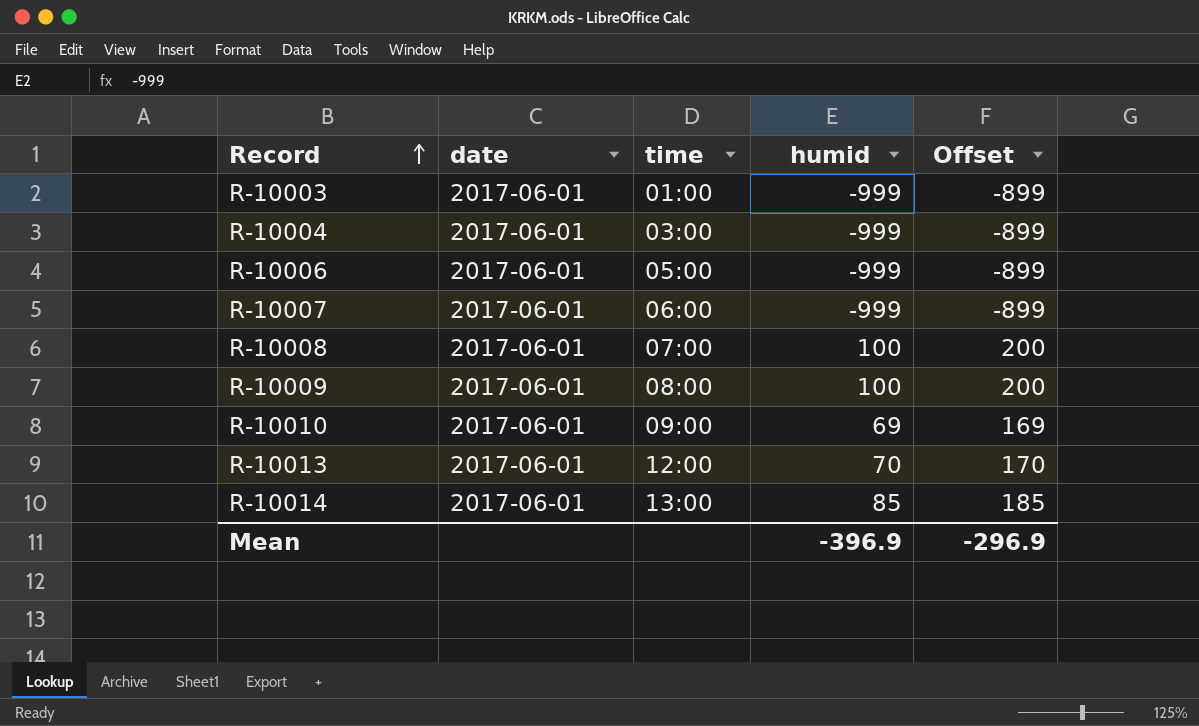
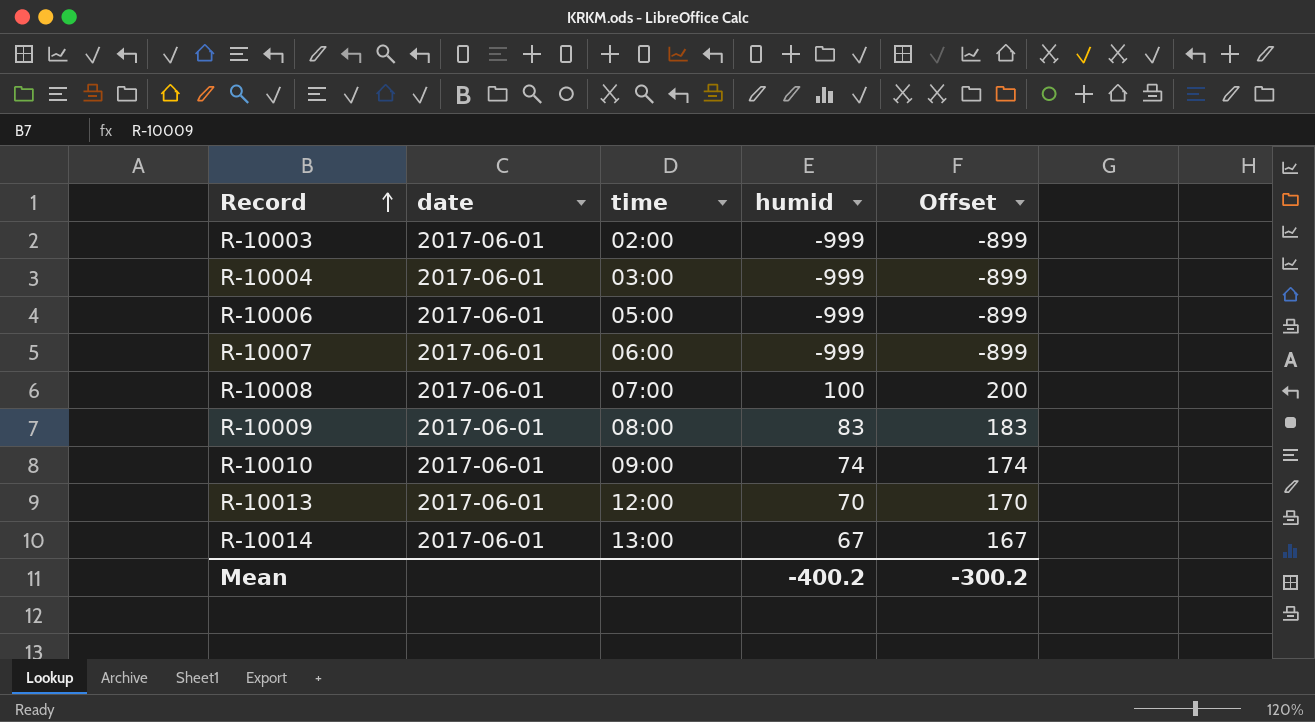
R-10003 | time: 01:00 -> 02:00
R-10009 | humid: 100 -> 83
R-10009 | Offset: 200 -> 183
R-10010 | humid: 69 -> 74
R-10010 | Offset: 169 -> 174
R-10014 | humid: 85 -> 67
R-10014 | Offset: 185 -> 167
Mean | humid: -396.9 -> -400.2
Mean | Offset: -296.9 -> -300.2

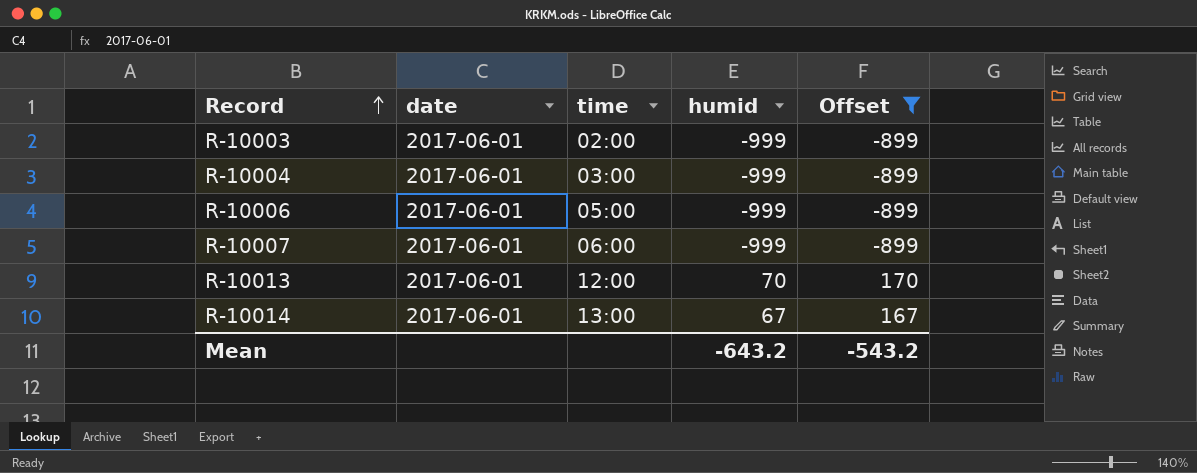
filter: none -> Offset <= 170
Mean | humid: -400.2 -> -643.2
Mean | Offset: -300.2 -> -543.2

